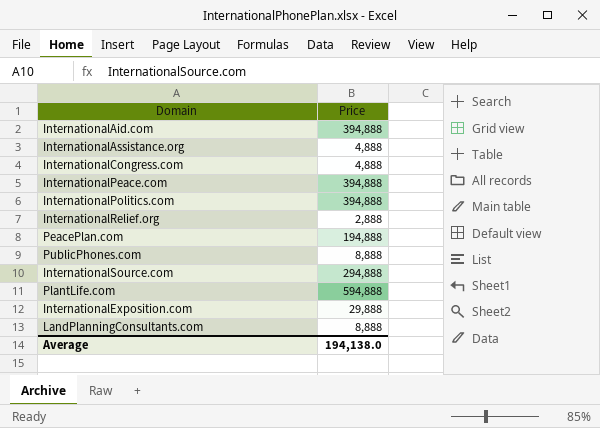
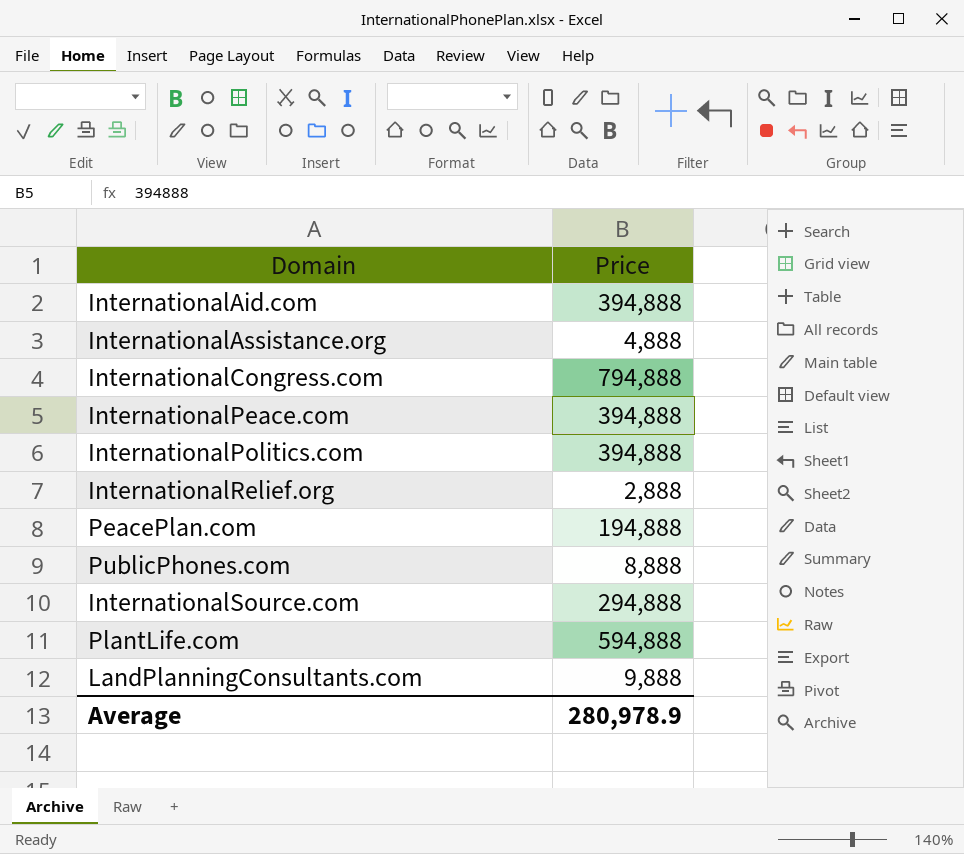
row InternationalExposition.com: 29,888 -> none
InternationalCongress.com | Price: 4,888 -> 794,888
LandPlanningConsultants.com | Price: 8,888 -> 9,888
Average | Price: 194,138.0 -> 280,978.9

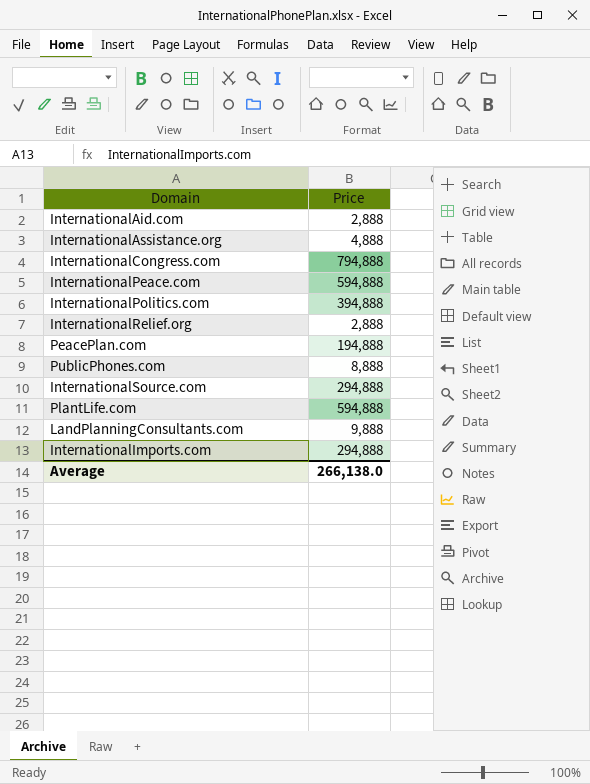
InternationalAid.com | Price: 394,888 -> 2,888
InternationalPeace.com | Price: 394,888 -> 594,888
row InternationalImports.com: none -> 294,888
Average | Price: 280,978.9 -> 266,138.0

